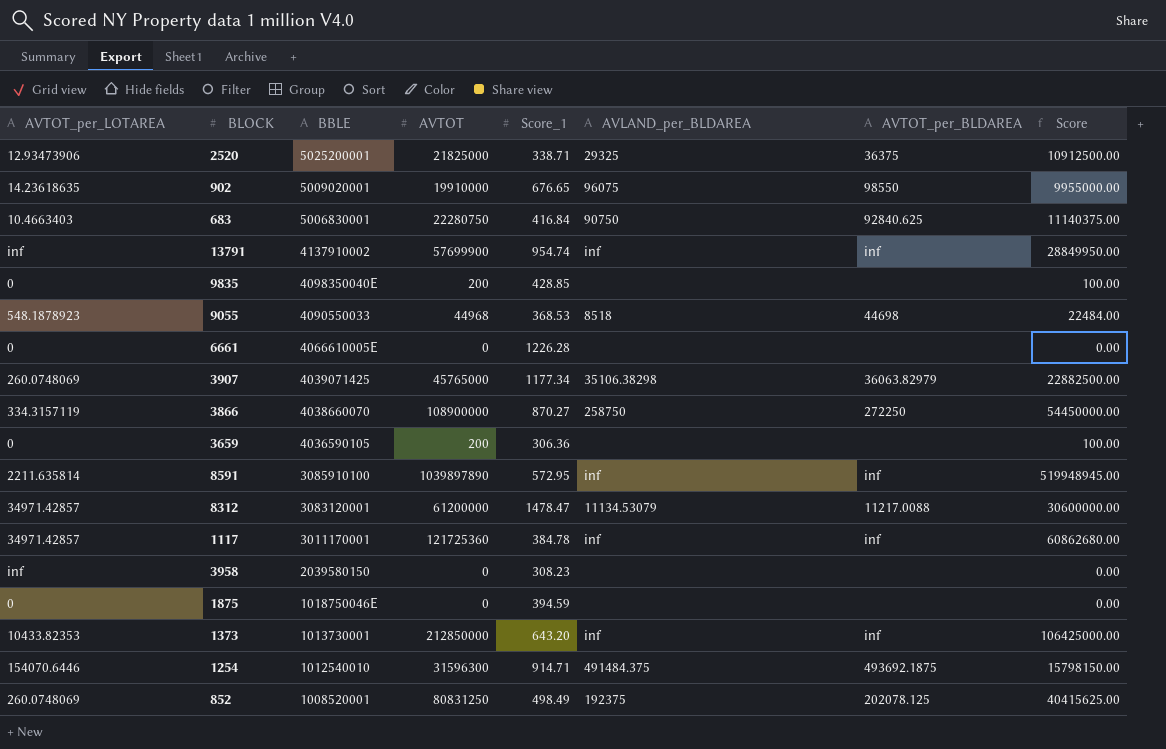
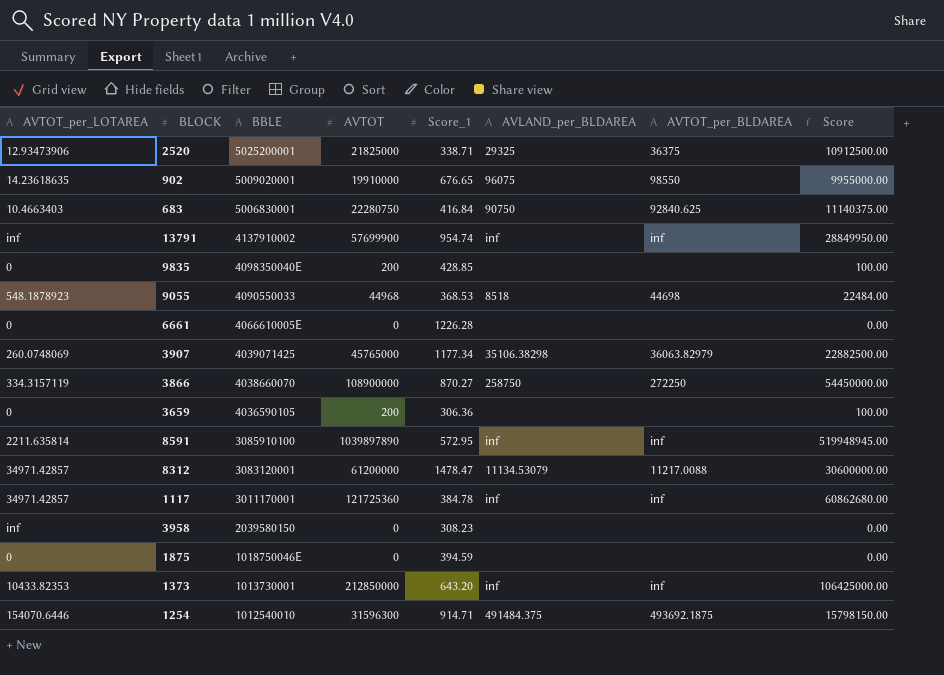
row 852: 260.0748069 | 1008520001 | 80831250 | 498.49 | 192375 | 202078.125 | 40415625.00 -> none

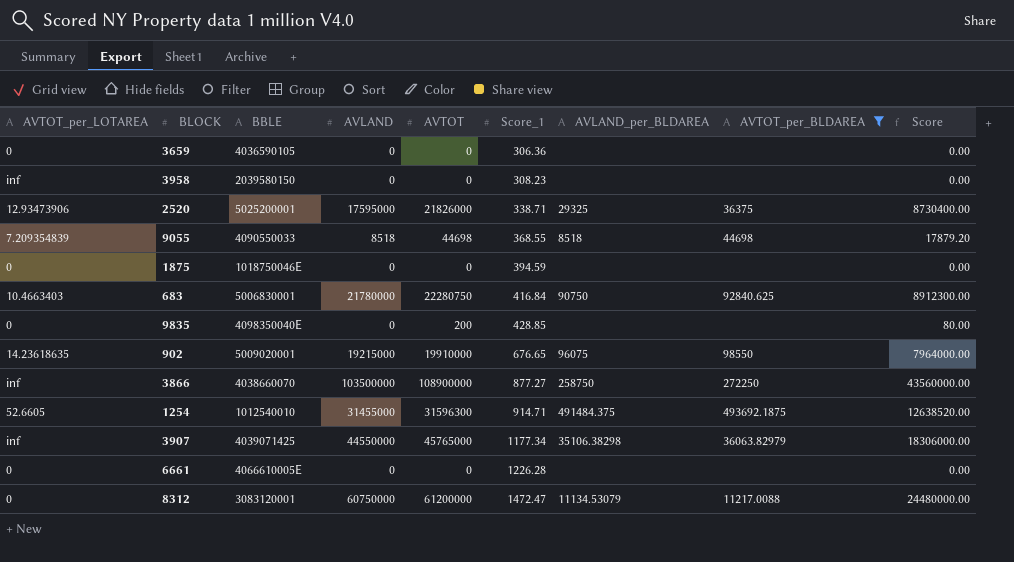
filter: none -> AVTOT_per_BLDAREA != inf
row order: BBLE descending -> Score_1 ascending
column AVLAND | position: none -> 4
column Score | formula: [AVTOT] * 0.5 -> [AVTOT] * 0.4
3659 | AVTOT: 200 -> 0
2520 | AVTOT: 21825000 -> 21826000
9055 | AVTOT_per_LOTAREA: 548.1878923 -> 7.209354839
9055 | AVTOT: 44968 -> 44698
9055 | Score_1: 368.53 -> 368.55
3866 | AVTOT_per_LOTAREA: 334.3157119 -> inf
3866 | Score_1: 870.27 -> 877.27
1254 | AVTOT_per_LOTAREA: 154070.6446 -> 52.6605
3907 | AVTOT_per_LOTAREA: 260.0748069 -> inf
8312 | AVTOT_per_LOTAREA: 34971.42857 -> 0
8312 | Score_1: 1478.47 -> 1472.47

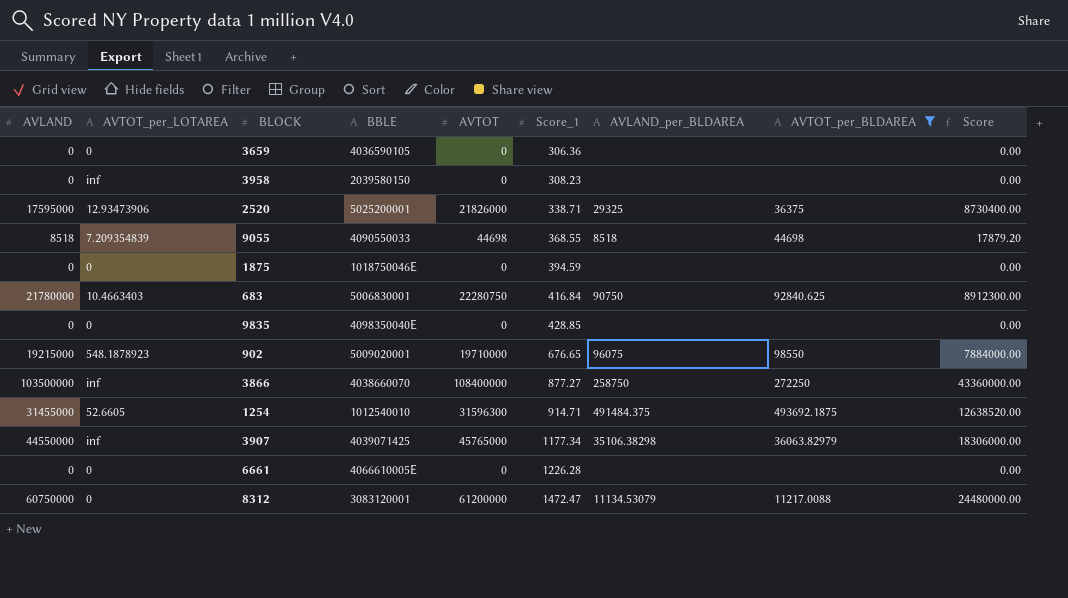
column AVLAND | position: 4 -> 1
9835 | AVTOT: 200 -> 0
9835 | Score: 80.00 -> 0.00
902 | AVTOT_per_LOTAREA: 14.23618635 -> 548.1878923
902 | AVTOT: 19910000 -> 19710000
902 | Score: 7964000.00 -> 7884000.00
3866 | AVTOT: 108900000 -> 108400000
3866 | Score: 43560000.00 -> 43360000.00

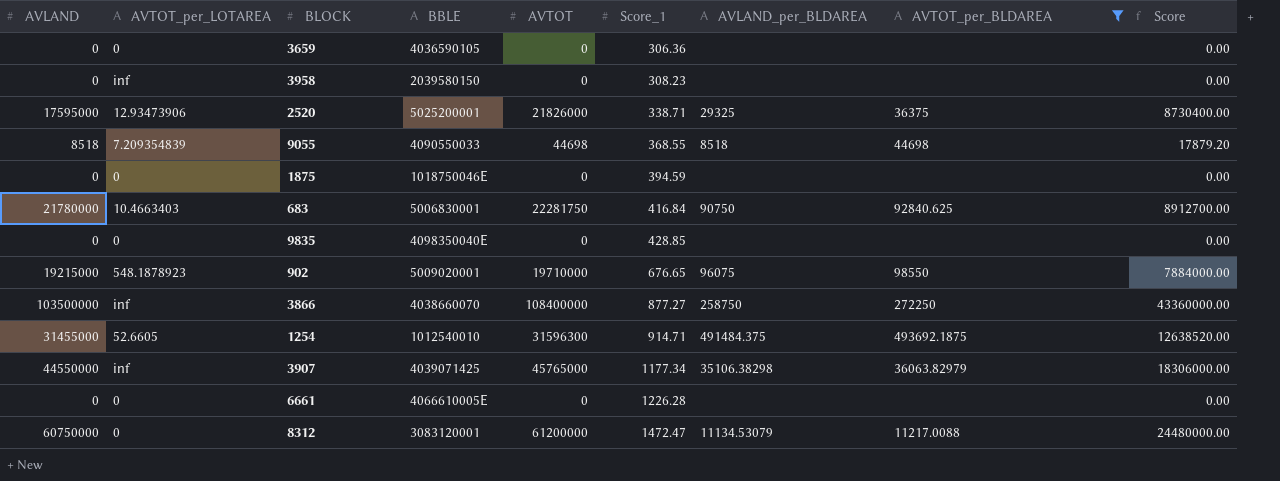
683 | AVTOT: 22280750 -> 22281750
683 | Score: 8912300.00 -> 8912700.00

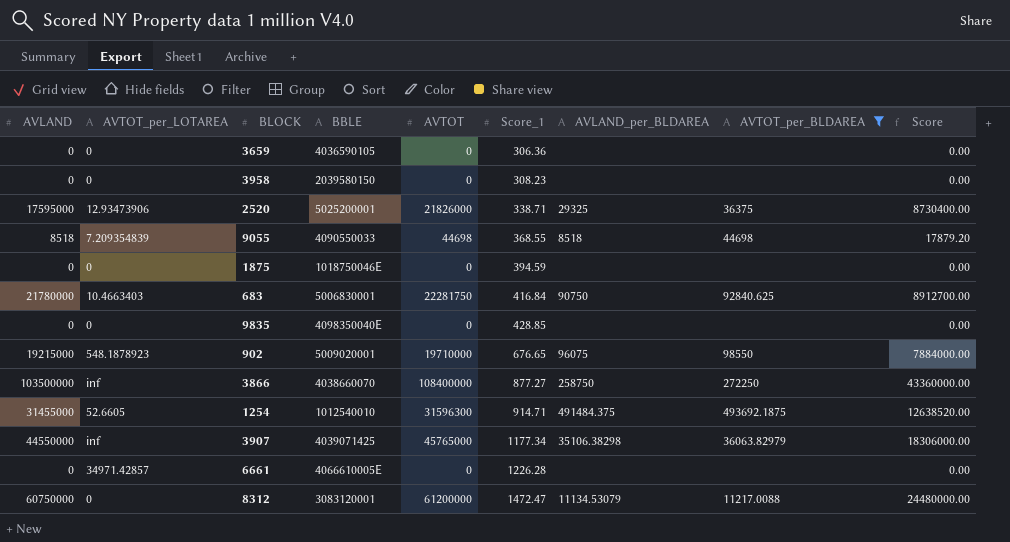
3958 | AVTOT_per_LOTAREA: inf -> 0
6661 | AVTOT_per_LOTAREA: 0 -> 34971.42857

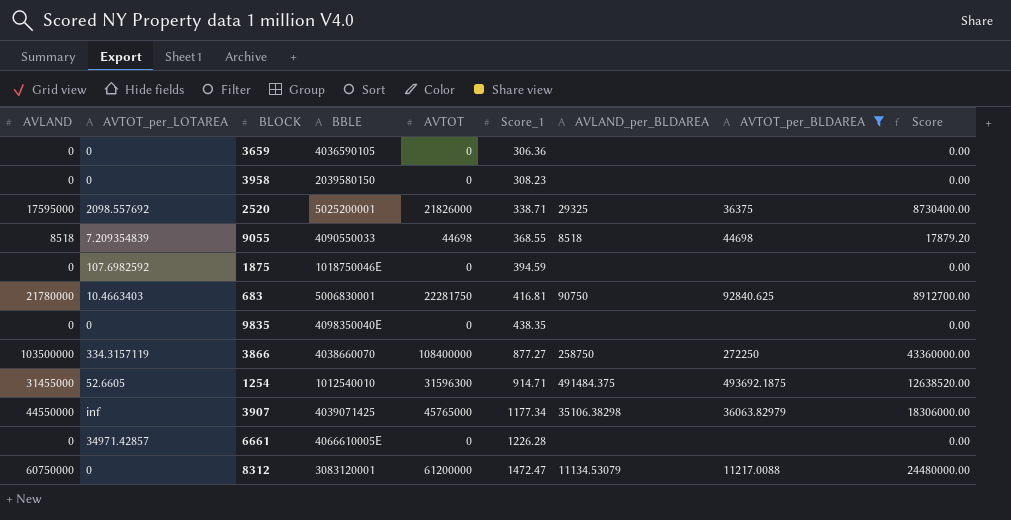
row 902: 19215000 | 548.1878923 | 5009020001 | 19710000 | 676.65 | 96075 | 98550 | 7884000.00 -> none
2520 | AVTOT_per_LOTAREA: 12.93473906 -> 2098.557692
1875 | AVTOT_per_LOTAREA: 0 -> 107.6982592
683 | Score_1: 416.84 -> 416.81
9835 | Score_1: 428.85 -> 438.35
3866 | AVTOT_per_LOTAREA: inf -> 334.3157119

